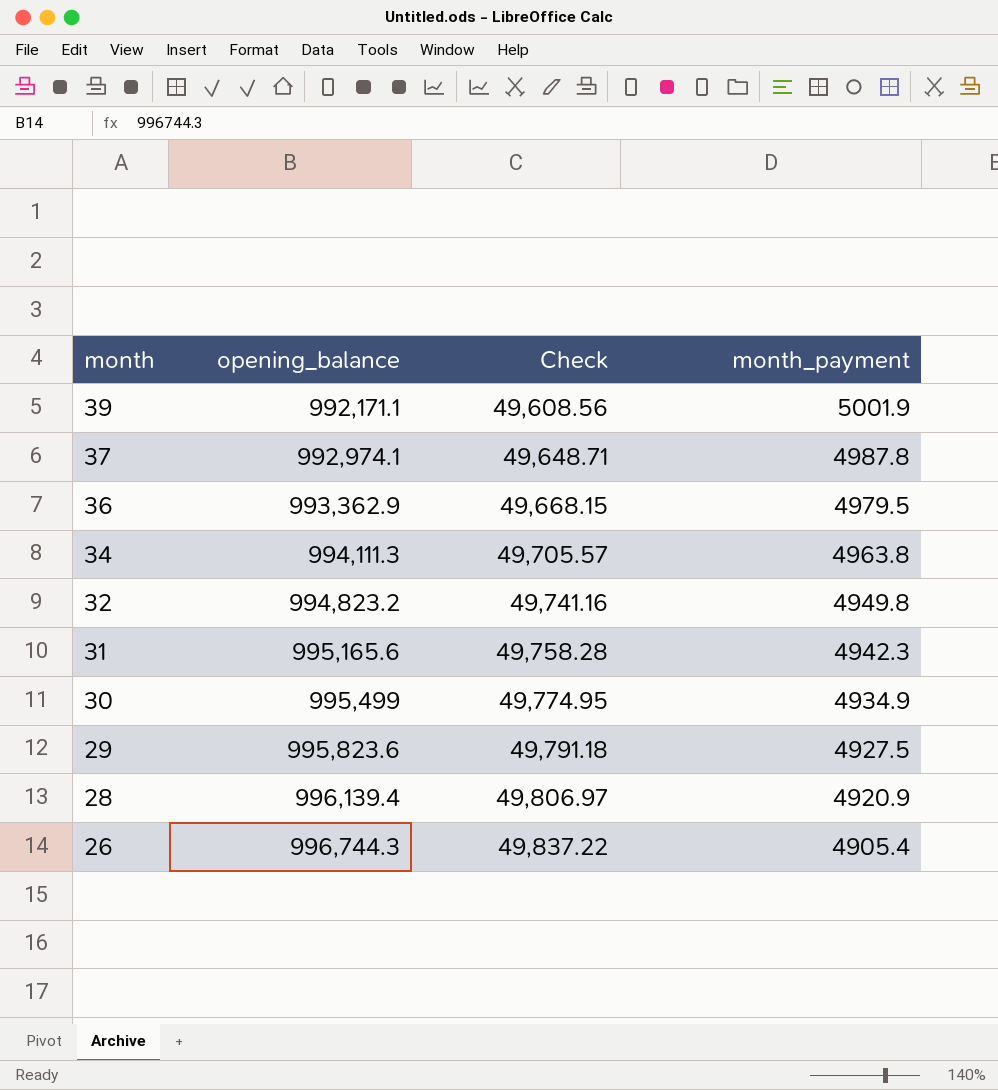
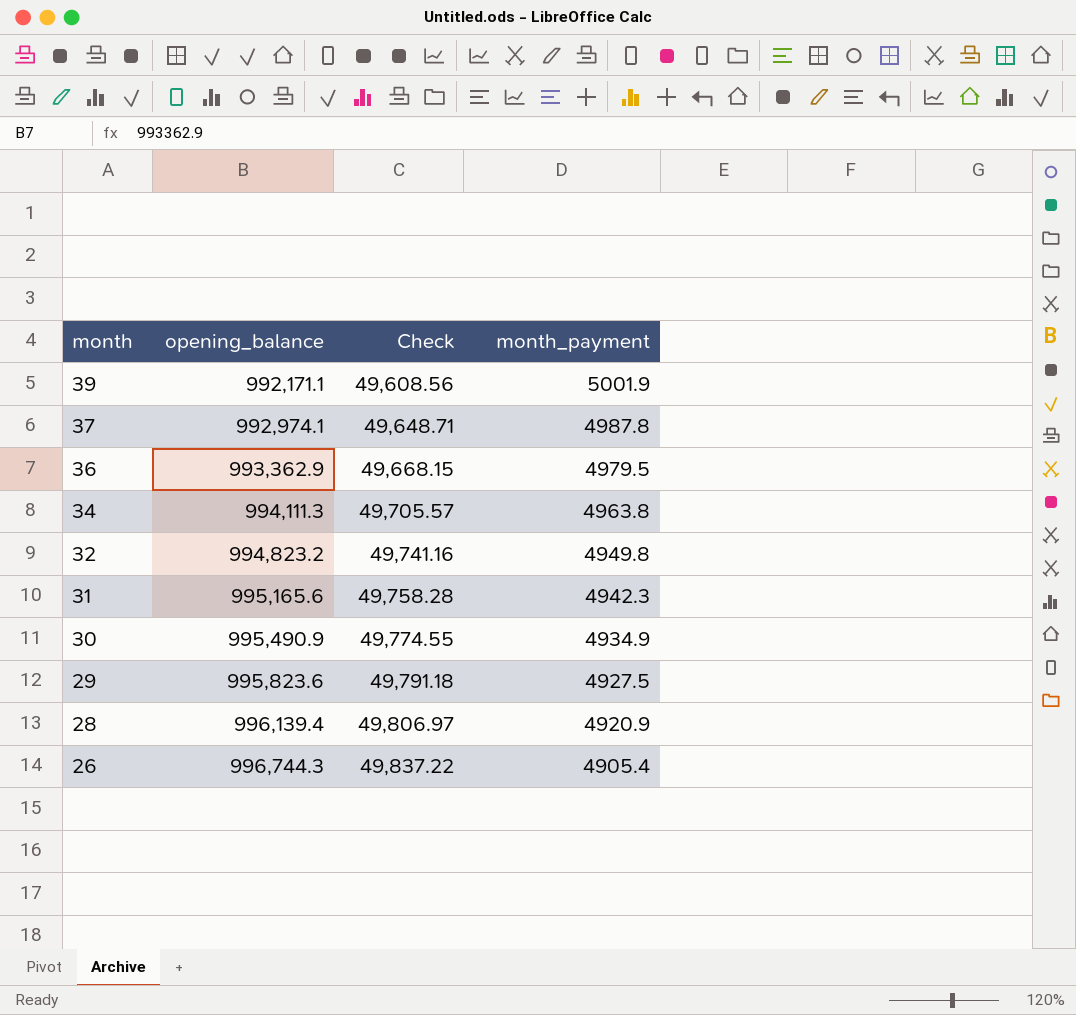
30 | opening_balance: 995,499 -> 995,490.9
30 | Check: 49,774.95 -> 49,774.55

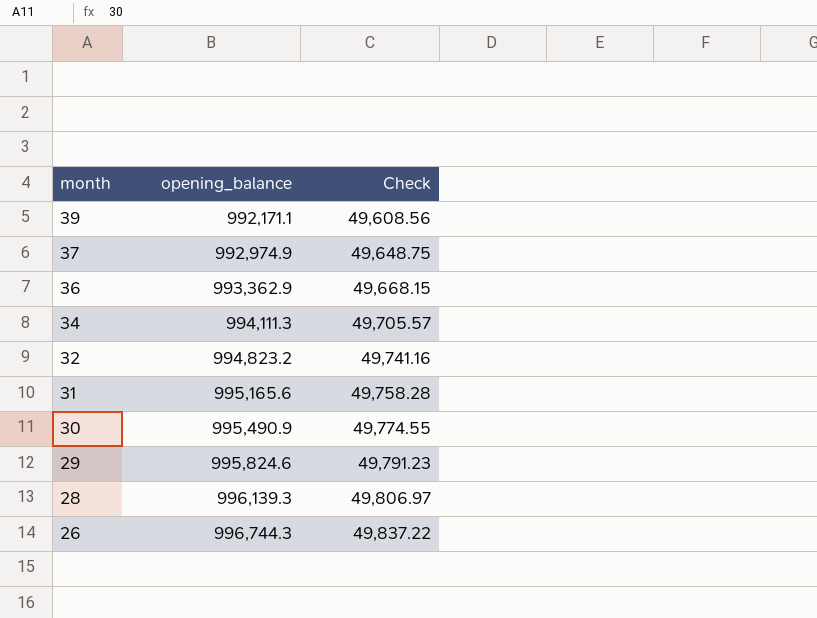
column month_payment | position: 4 -> none
37 | opening_balance: 992,974.1 -> 992,974.9
37 | Check: 49,648.71 -> 49,648.75
29 | opening_balance: 995,823.6 -> 995,824.6
29 | Check: 49,791.18 -> 49,791.23
28 | opening_balance: 996,139.4 -> 996,139.3

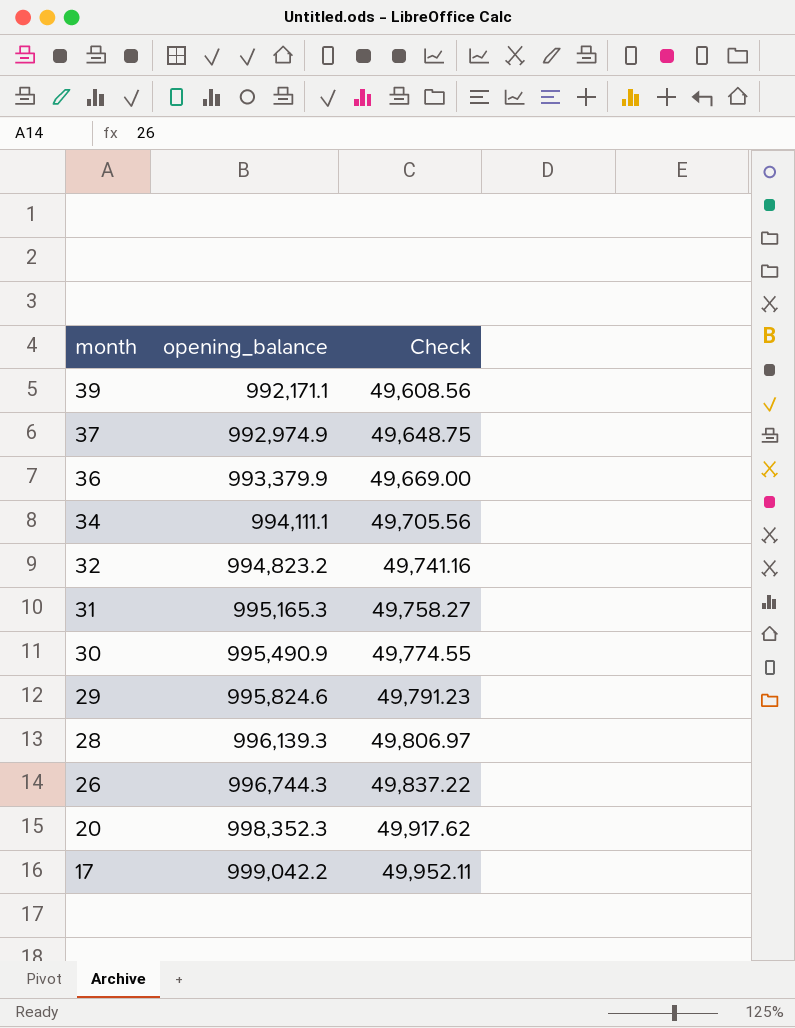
36 | opening_balance: 993,362.9 -> 993,379.9
36 | Check: 49,668.15 -> 49,669.00
34 | opening_balance: 994,111.3 -> 994,111.1
34 | Check: 49,705.57 -> 49,705.56
31 | opening_balance: 995,165.6 -> 995,165.3
31 | Check: 49,758.28 -> 49,758.27
row 20: none -> 998,352.3 | 49,917.62
row 17: none -> 999,042.2 | 49,952.11

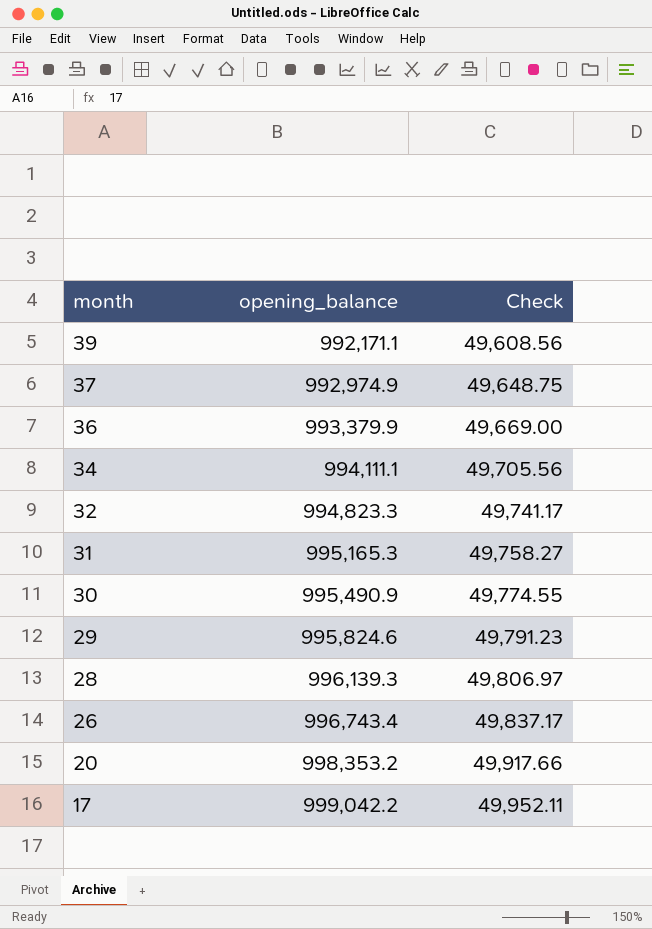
32 | opening_balance: 994,823.2 -> 994,823.3
32 | Check: 49,741.16 -> 49,741.17
26 | opening_balance: 996,744.3 -> 996,743.4
26 | Check: 49,837.22 -> 49,837.17
20 | opening_balance: 998,352.3 -> 998,353.2
20 | Check: 49,917.62 -> 49,917.66

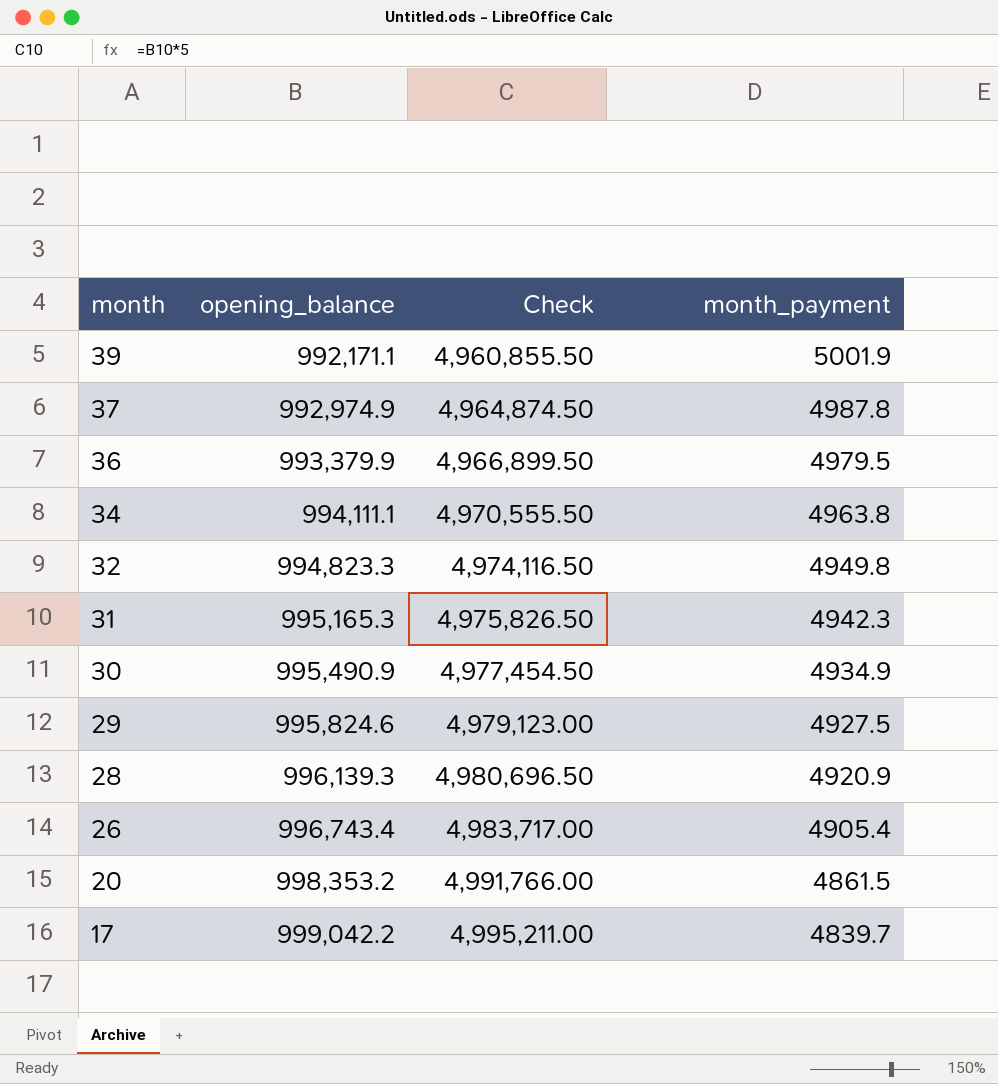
column Check | formula: [opening_balance] * 0.05 -> [opening_balance] * 5
column month_payment | position: none -> 4

